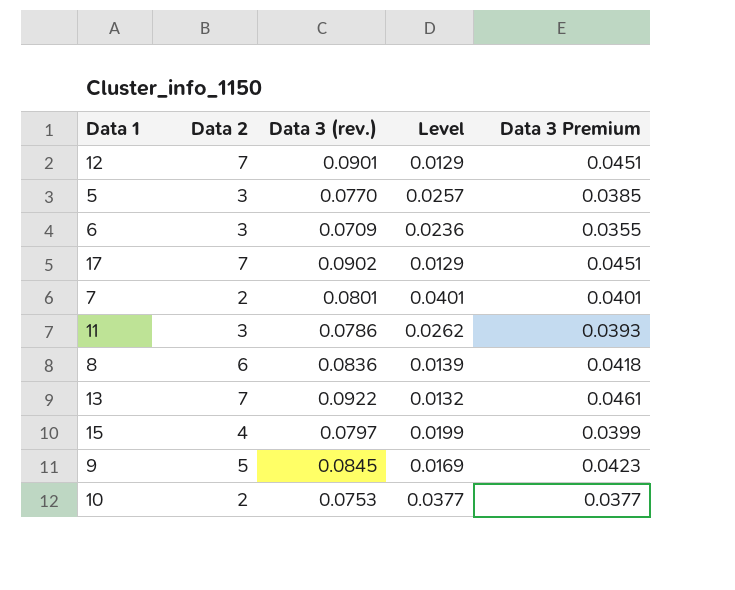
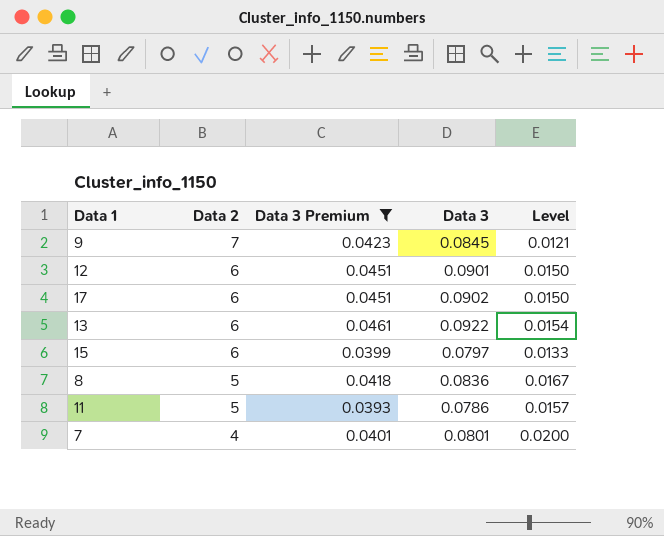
filter: none -> Data 3 Premium >= 0.0393
row order: none -> Data 2 descending
column Data 3 Premium | position: 5 -> 3
column name: Data 3 (rev.) -> Data 3
9 | Data 2: 5 -> 7
9 | Level: 0.0169 -> 0.0121
12 | Data 2: 7 -> 6
12 | Level: 0.0129 -> 0.0150
17 | Data 2: 7 -> 6
17 | Level: 0.0129 -> 0.0150
13 | Data 2: 7 -> 6
13 | Level: 0.0132 -> 0.0154
15 | Data 2: 4 -> 6
15 | Level: 0.0199 -> 0.0133
8 | Data 2: 6 -> 5
8 | Level: 0.0139 -> 0.0167
11 | Data 2: 3 -> 5
11 | Level: 0.0262 -> 0.0157
7 | Data 2: 2 -> 4
7 | Level: 0.0401 -> 0.0200

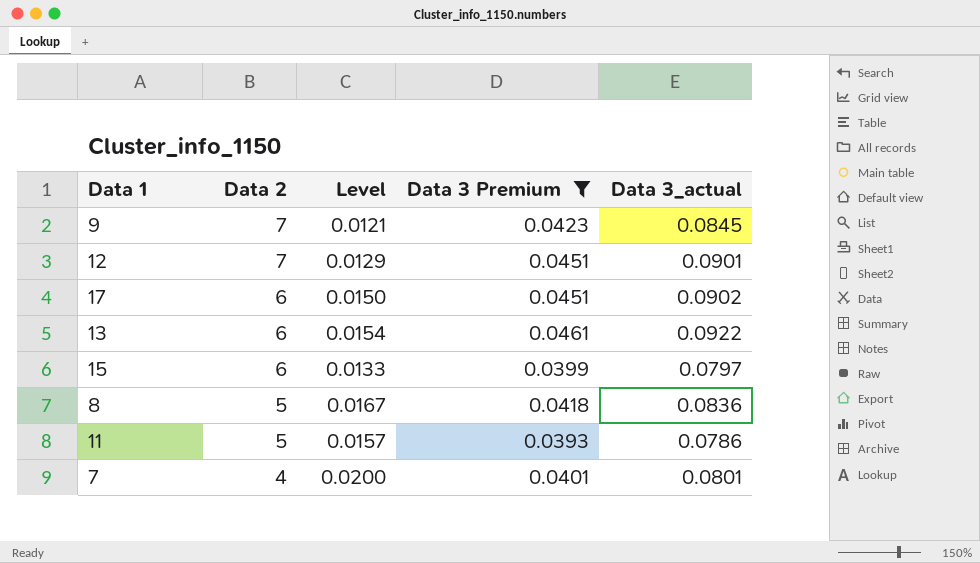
column Level | position: 5 -> 3
column name: Data 3 -> Data 3_actual
12 | Data 2: 6 -> 7
12 | Level: 0.0150 -> 0.0129

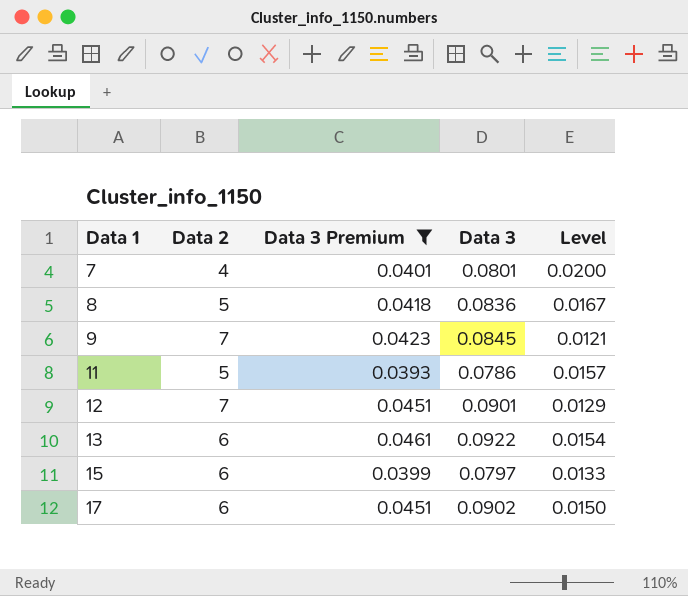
row order: Data 2 descending -> Data 1 ascending
column name: Data 3_actual -> Data 3
column Level | position: 3 -> 5

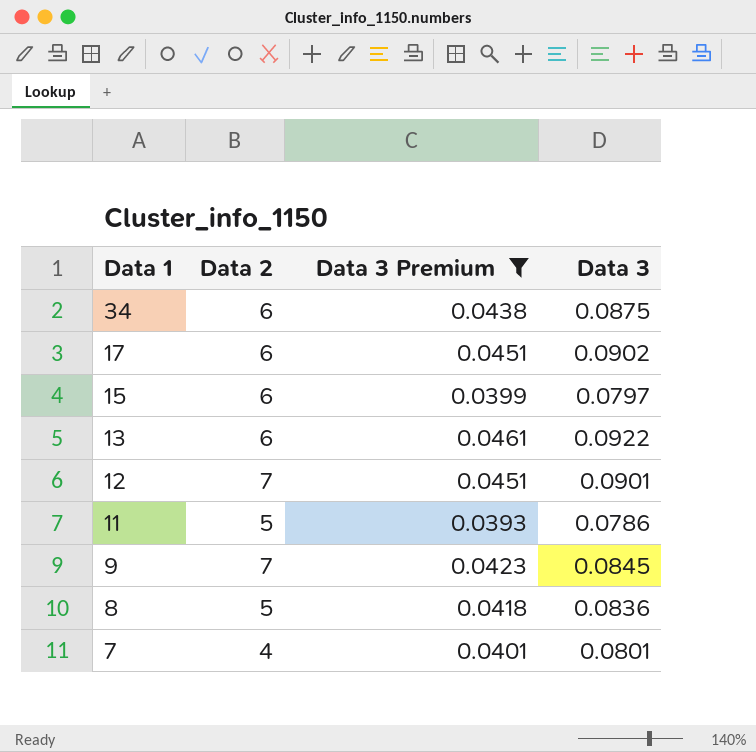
row order: Data 1 ascending -> Data 1 descending
column Level | formula: [Data 3] / [Data 2] -> none
row 34: none -> 6 | 0.0438 | 0.0875

